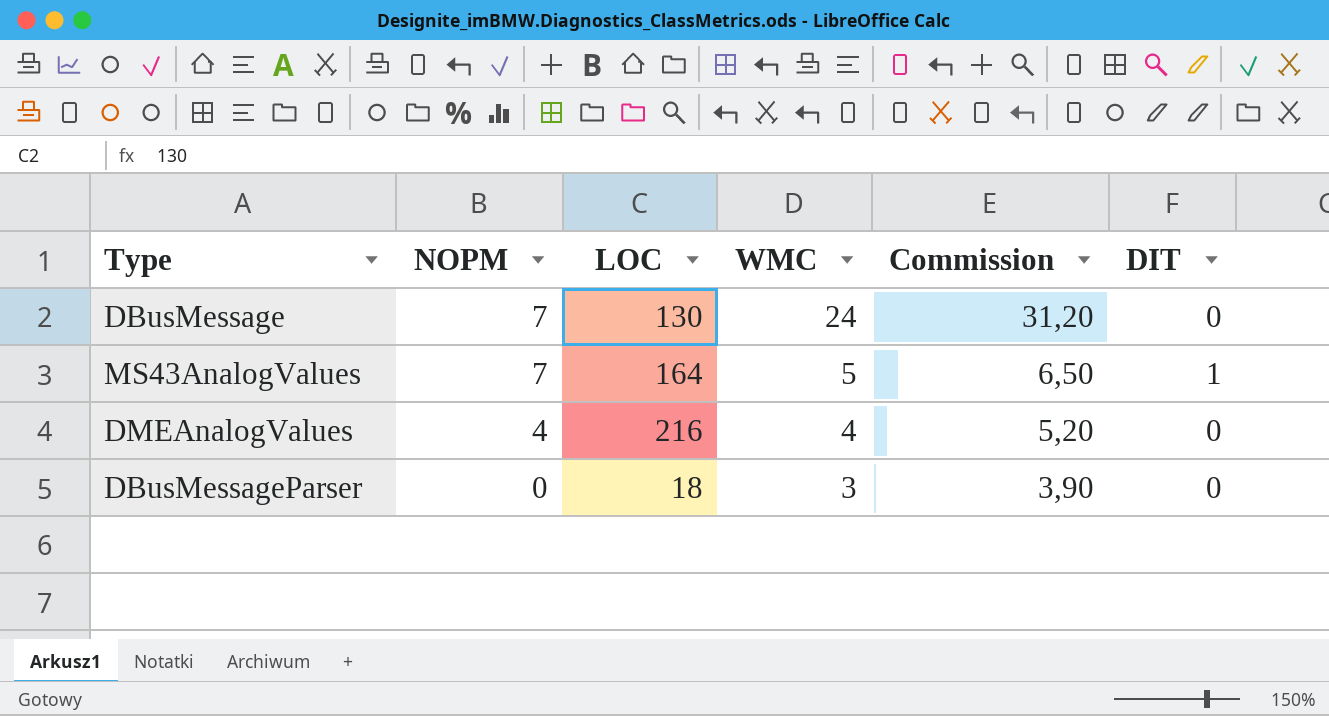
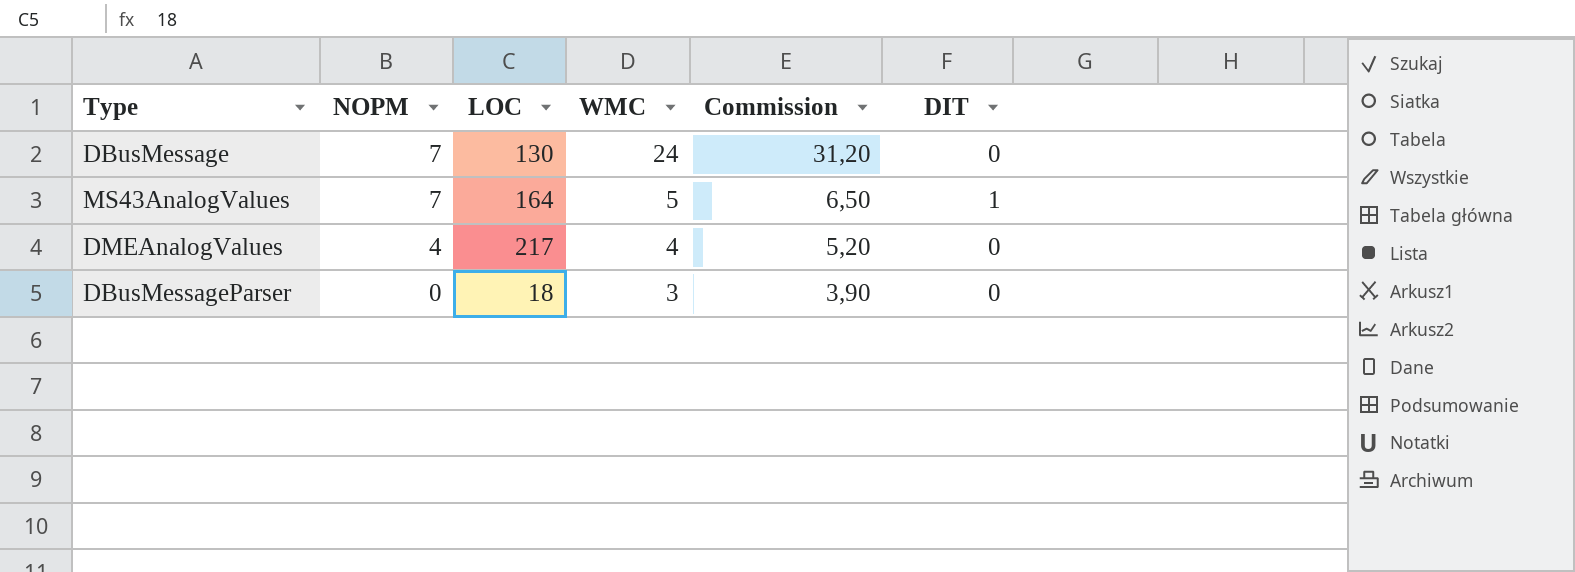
DMEAnalogValues | LOC: 216 -> 217

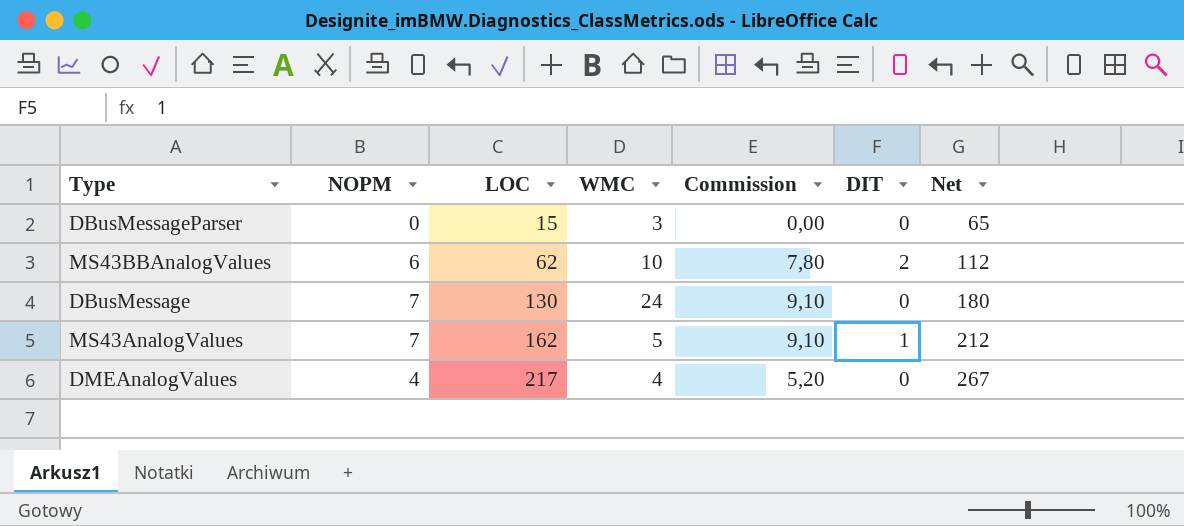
row order: NOPM descending -> LOC ascending
column Commission | formula: [WMC] * 1,3 -> [NOPM] * 1,3
column Net | formula: none -> [LOC] + 50
DBusMessageParser | LOC: 18 -> 15
row MS43BBAnalogValues: none -> 6 | 62 | 10 | 7,80 | 2 | 112
MS43AnalogValues | LOC: 164 -> 162

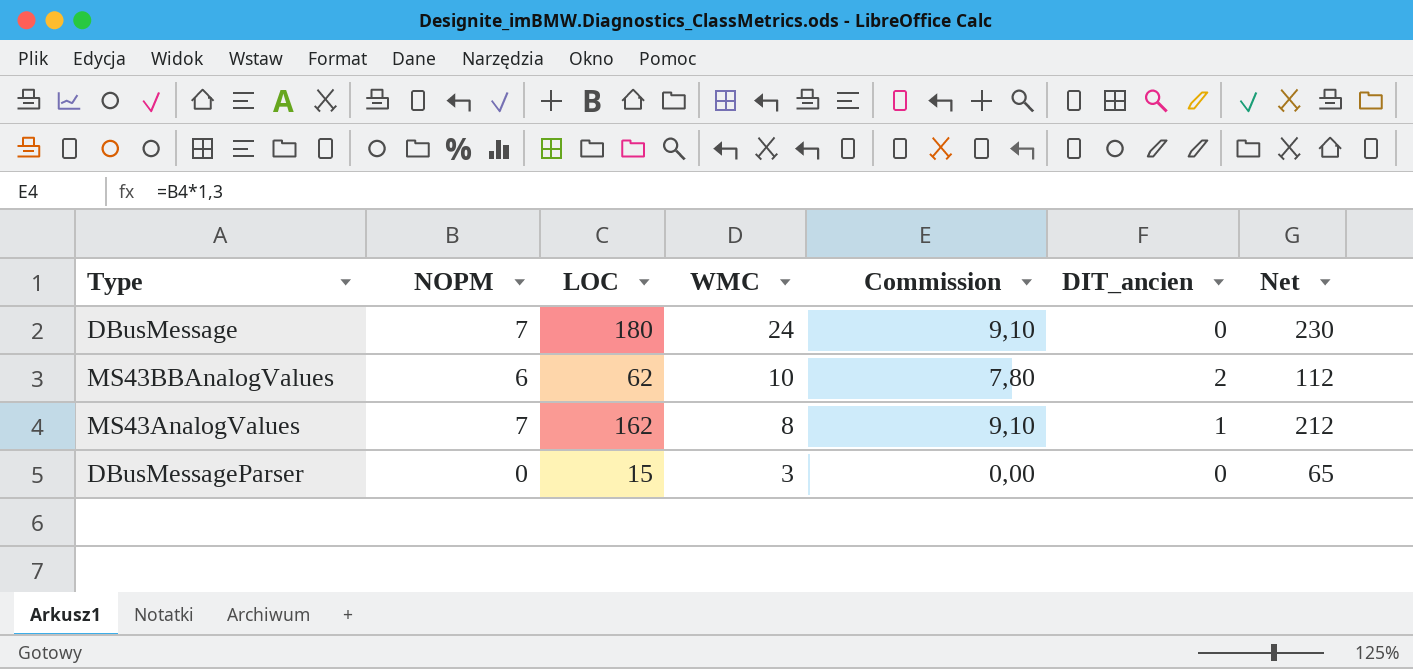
row order: LOC ascending -> WMC descending
column name: DIT -> DIT_ancien
row DMEAnalogValues: 4 | 217 | 4 | 5,20 | 0 | 267 -> none
DBusMessage | LOC: 130 -> 180
DBusMessage | Net: 180 -> 230
MS43AnalogValues | WMC: 5 -> 8

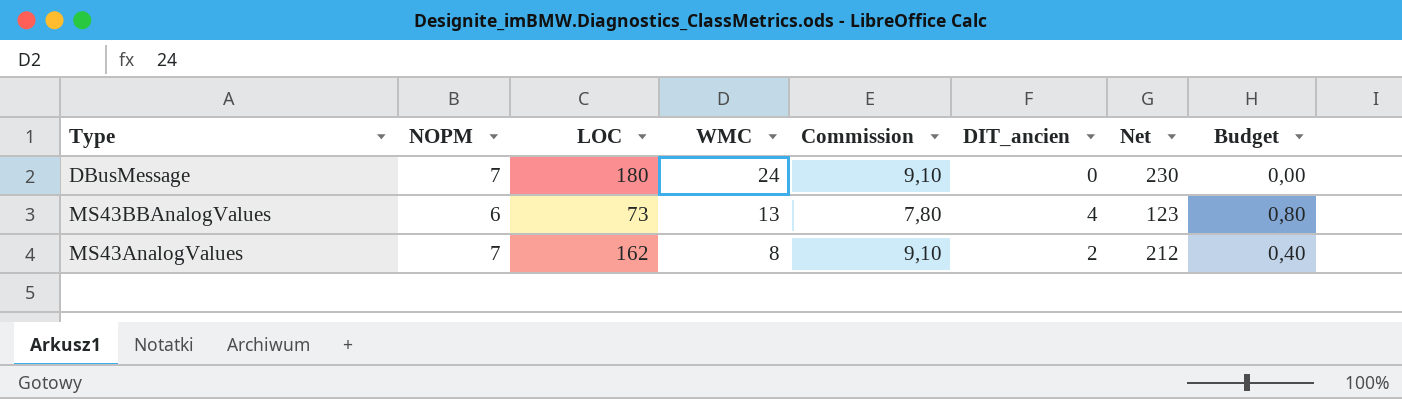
column Budget | formula: none -> [DIT_ancien] * 0,2
row DBusMessageParser: 0 | 15 | 3 | 0,00 | 0 | 65 -> none
MS43BBAnalogValues | LOC: 62 -> 73
MS43BBAnalogValues | WMC: 10 -> 13
MS43BBAnalogValues | DIT_ancien: 2 -> 4
MS43BBAnalogValues | Net: 112 -> 123
MS43AnalogValues | DIT_ancien: 1 -> 2

